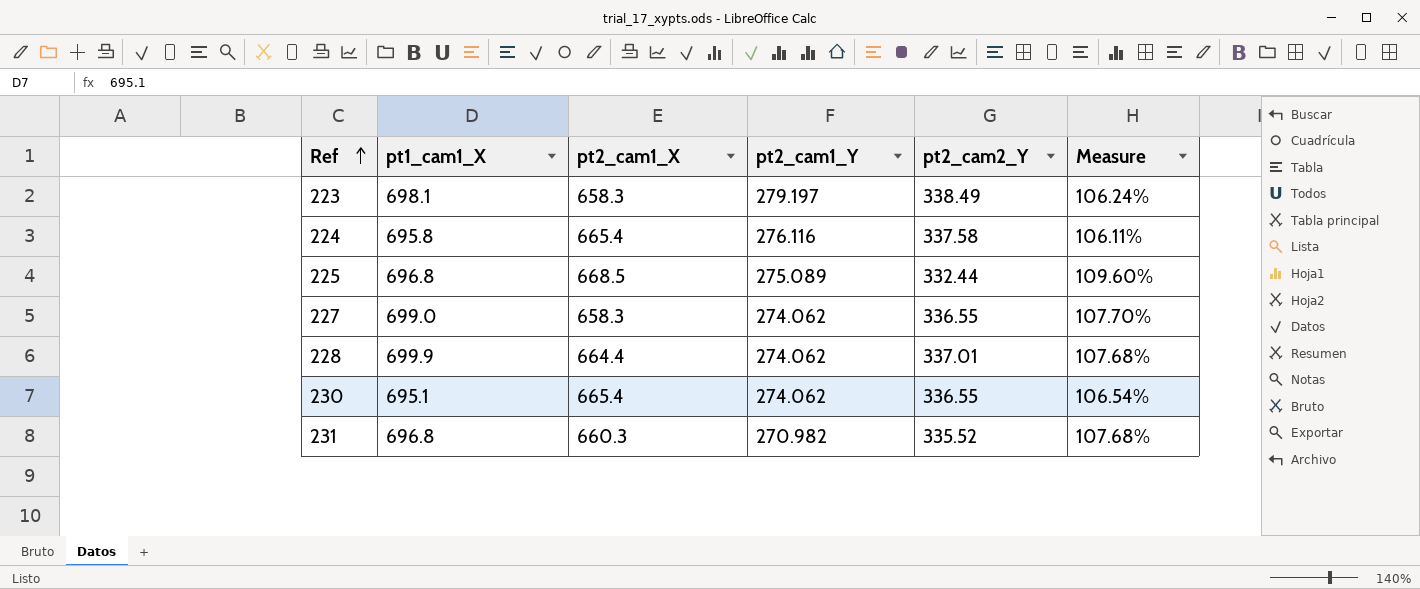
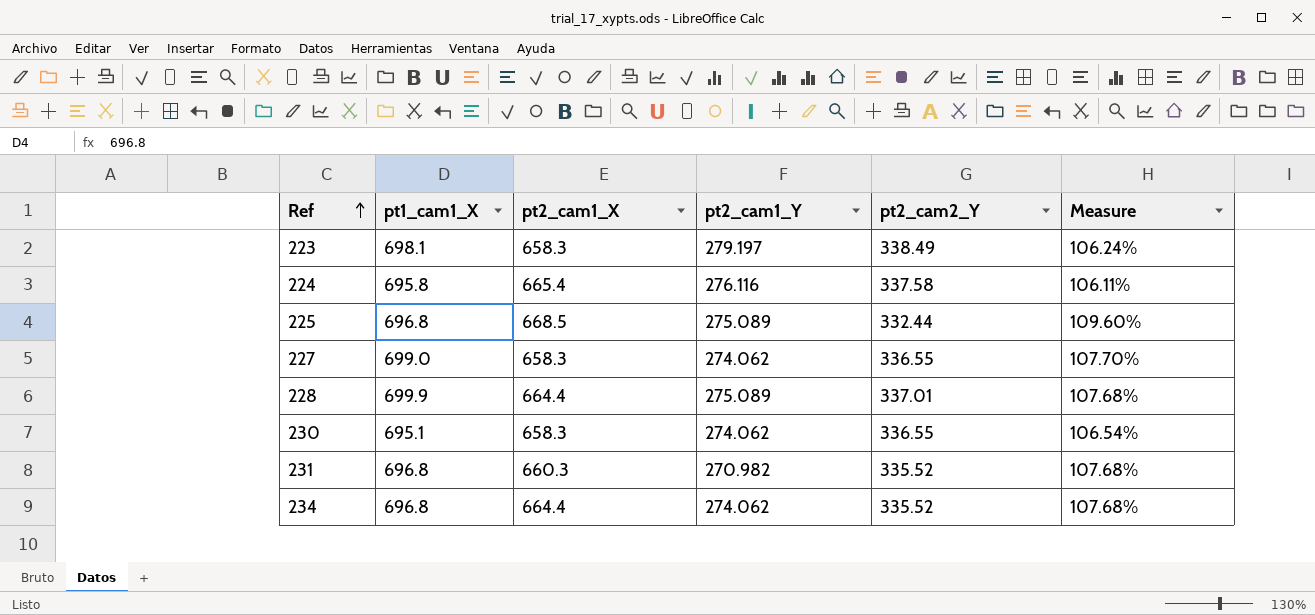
228 | pt2_cam1_Y: 274.062 -> 275.089
230 | pt2_cam1_X: 665.4 -> 658.3
row 234: none -> 696.8 | 664.4 | 274.062 | 335.52 | 107.68%

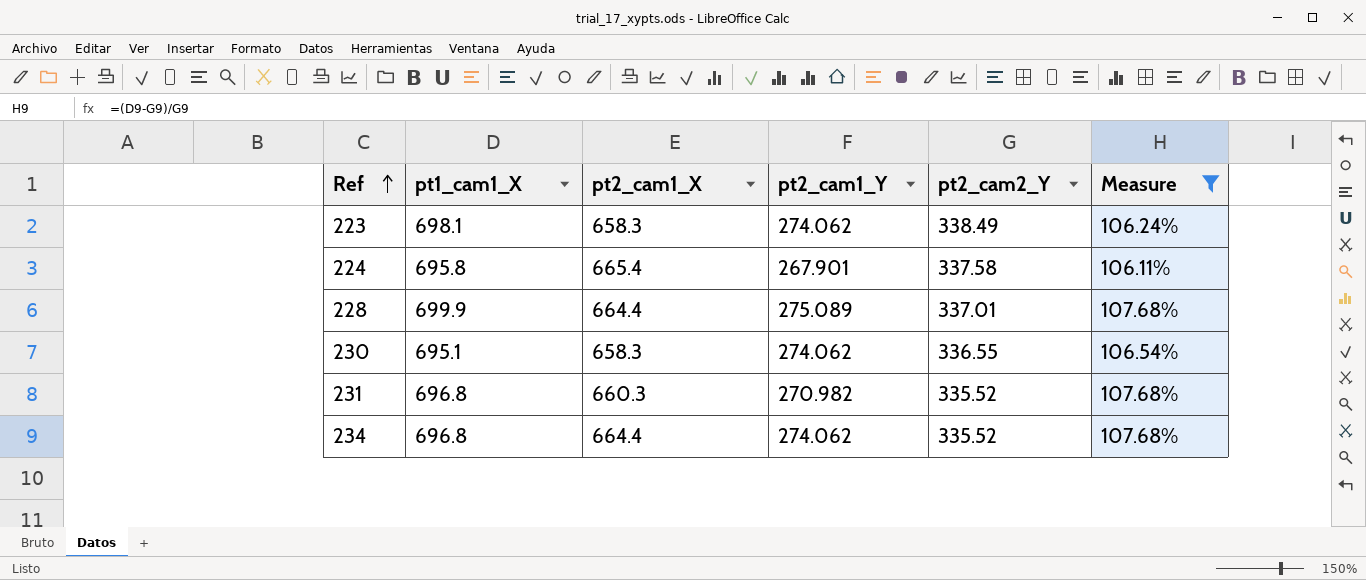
filter: none -> Measure <= 107.68%
223 | pt2_cam1_Y: 279.197 -> 274.062
224 | pt2_cam1_Y: 276.116 -> 267.901

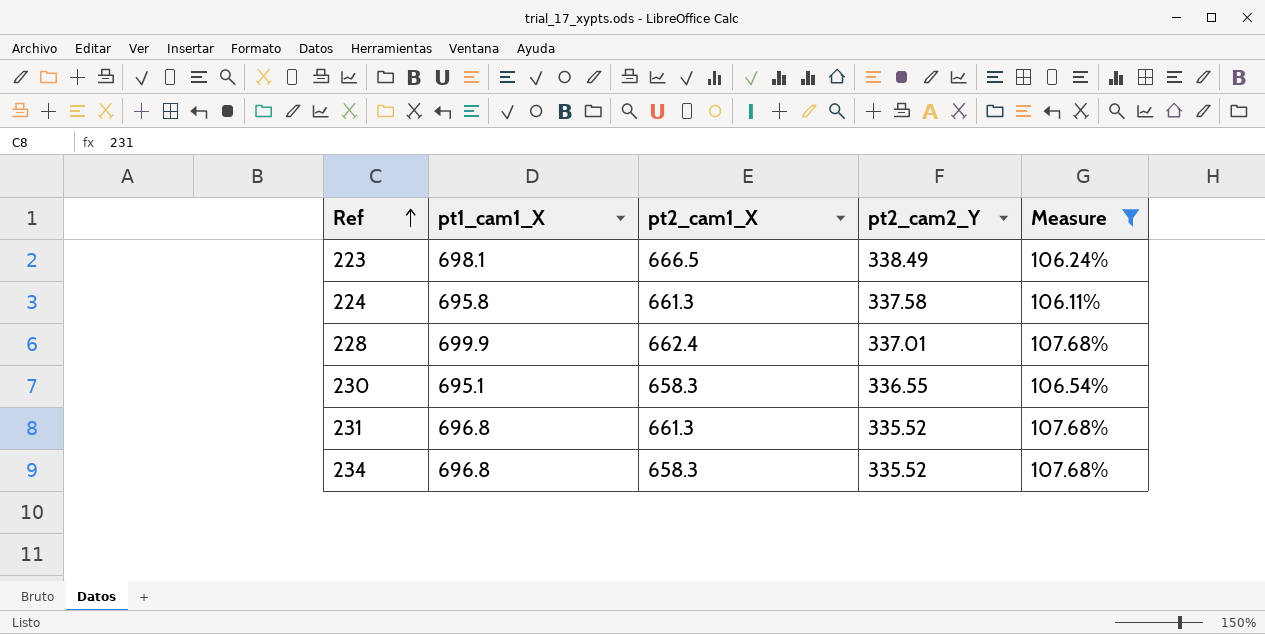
column pt2_cam1_Y | position: 4 -> none
223 | pt2_cam1_X: 658.3 -> 666.5
224 | pt2_cam1_X: 665.4 -> 661.3
228 | pt2_cam1_X: 664.4 -> 662.4
231 | pt2_cam1_X: 660.3 -> 661.3
234 | pt2_cam1_X: 664.4 -> 658.3

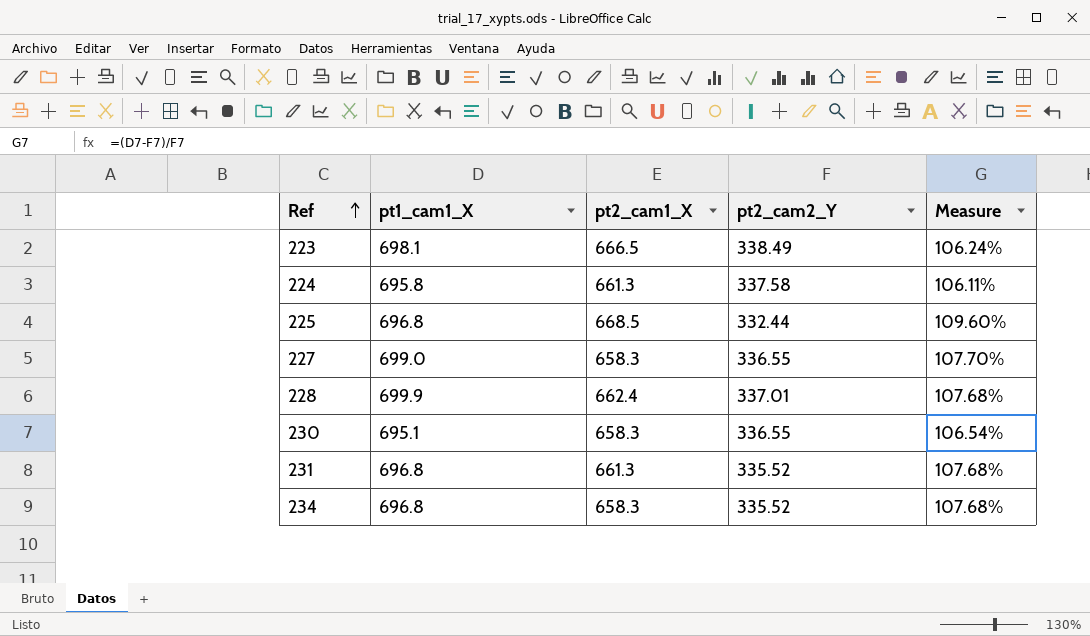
filter: Measure <= 107.68% -> none

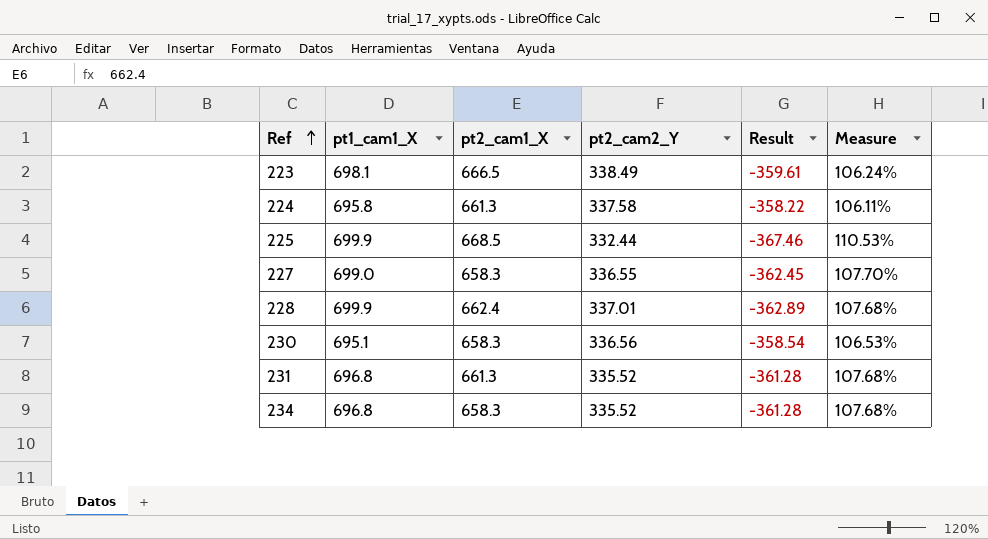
column Result | formula: none -> [pt2_cam2_Y] - [pt1_cam1_X]
225 | pt1_cam1_X: 696.8 -> 699.9
225 | Measure: 109.60% -> 110.53%
230 | pt2_cam2_Y: 336.55 -> 336.56
230 | Measure: 106.54% -> 106.53%

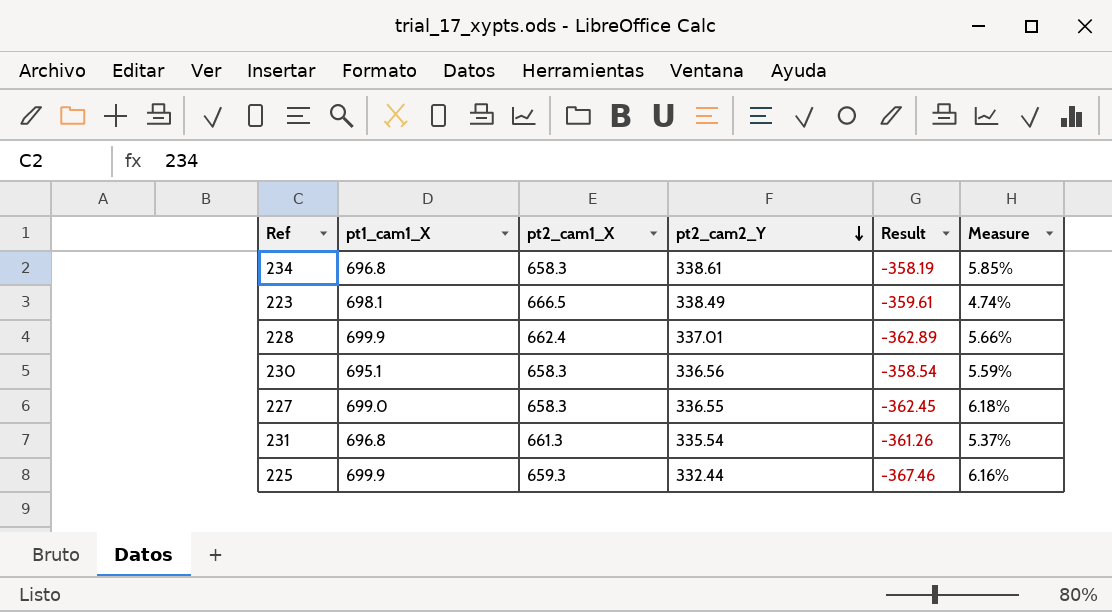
row order: Ref ascending -> pt2_cam2_Y descending
column Measure | formula: ([pt1_cam1_X] - [pt2_cam2_Y]) / [pt2_cam2_Y] -> ([pt1_cam1_X] - [pt2_cam1_X]) / [pt2_cam1_X]
row 224: 695.8 | 661.3 | 337.58 | -358.22 | 106.11% -> none
234 | pt2_cam2_Y: 335.52 -> 338.61
234 | Result: -361.28 -> -358.19
231 | pt2_cam2_Y: 335.52 -> 335.54
231 | Result: -361.28 -> -361.26
225 | pt2_cam1_X: 668.5 -> 659.3

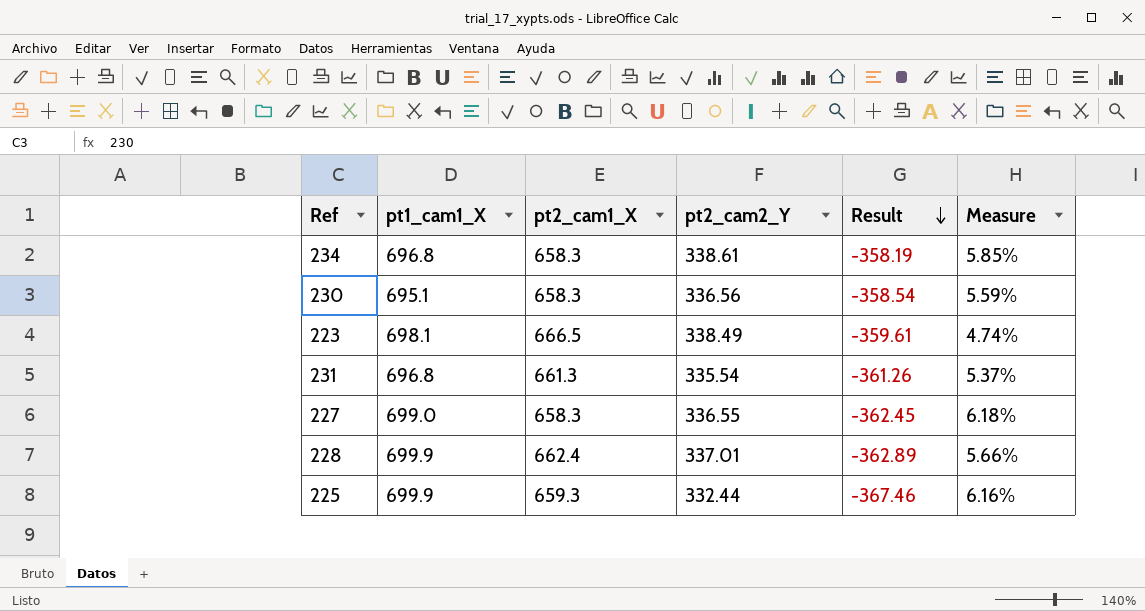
row order: pt2_cam2_Y descending -> Result descending

